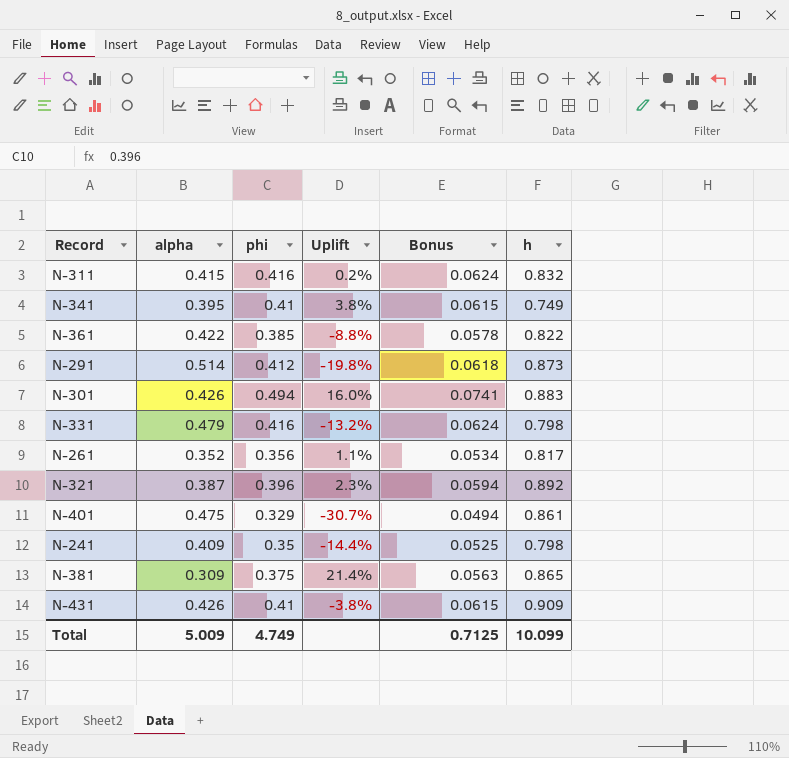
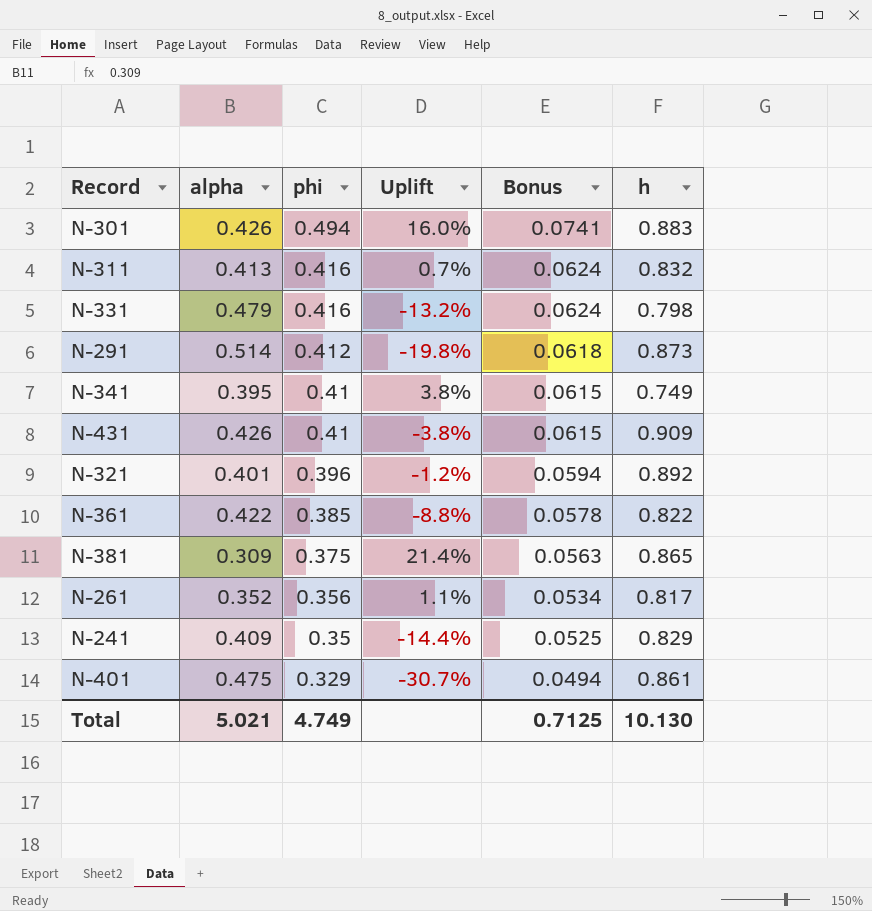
row order: none -> phi descending
N-311 | alpha: 0.415 -> 0.413
N-311 | Uplift: 0.2% -> 0.7%
N-321 | alpha: 0.387 -> 0.401
N-321 | Uplift: 2.3% -> -1.2%
N-241 | h: 0.798 -> 0.829
Total | alpha: 5.009 -> 5.021
Total | h: 10.099 -> 10.130

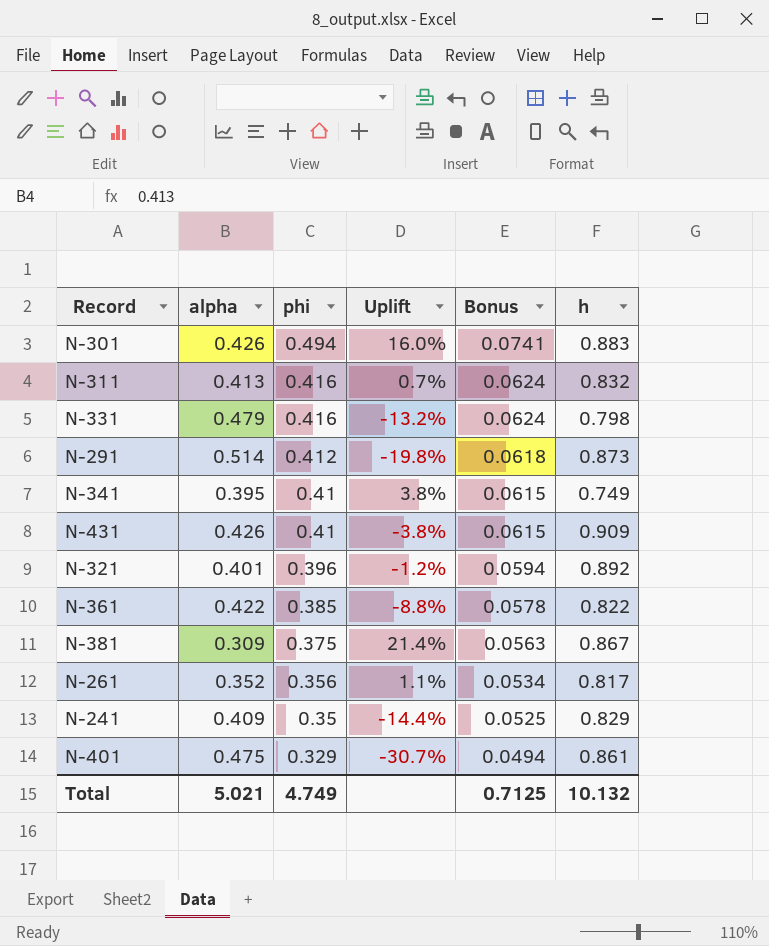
N-381 | h: 0.865 -> 0.867
Total | h: 10.130 -> 10.132

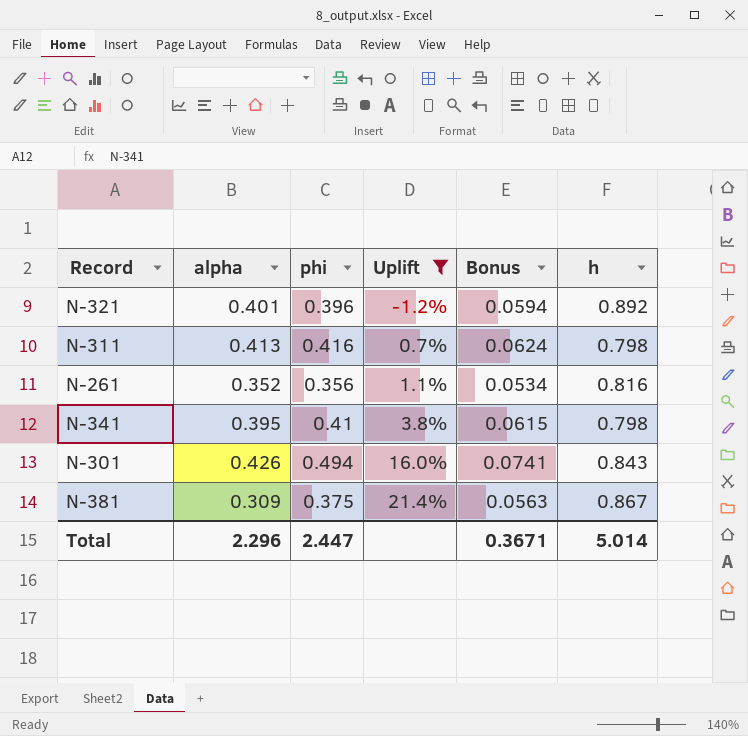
filter: none -> Uplift >= -1.2%
row order: phi descending -> Uplift ascending
N-311 | h: 0.832 -> 0.798
N-261 | h: 0.817 -> 0.816
N-341 | h: 0.749 -> 0.798
N-301 | h: 0.883 -> 0.843
Total | alpha: 5.021 -> 2.296
Total | phi: 4.749 -> 2.447
Total | Bonus: 0.7125 -> 0.3671
Total | h: 10.132 -> 5.014

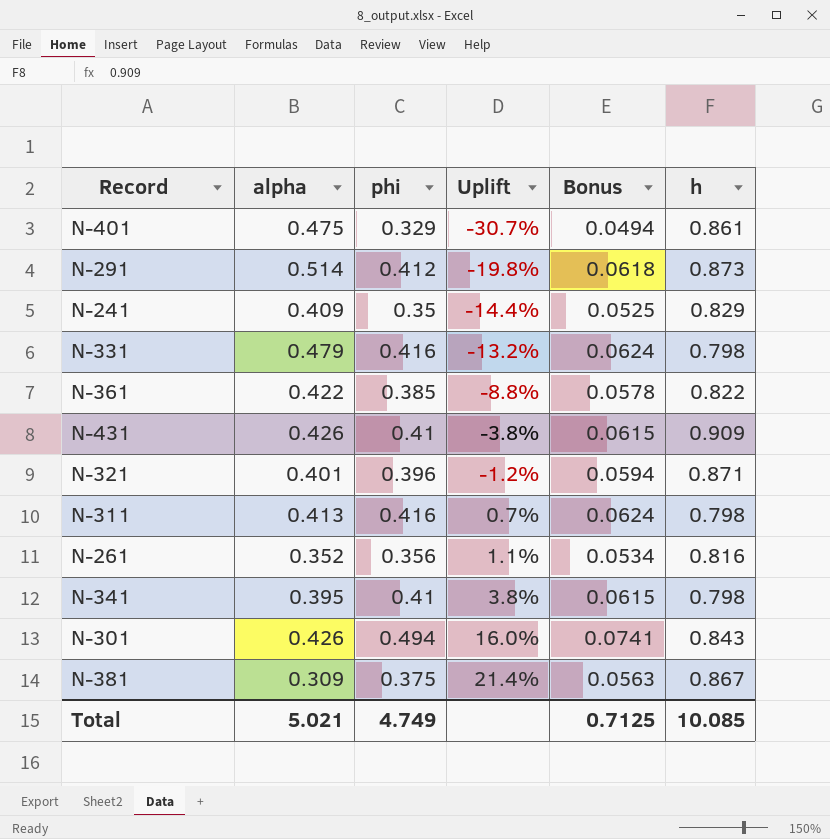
filter: Uplift >= -1.2% -> none
N-321 | h: 0.892 -> 0.871
Total | alpha: 2.296 -> 5.021
Total | phi: 2.447 -> 4.749
Total | Bonus: 0.3671 -> 0.7125
Total | h: 5.014 -> 10.085

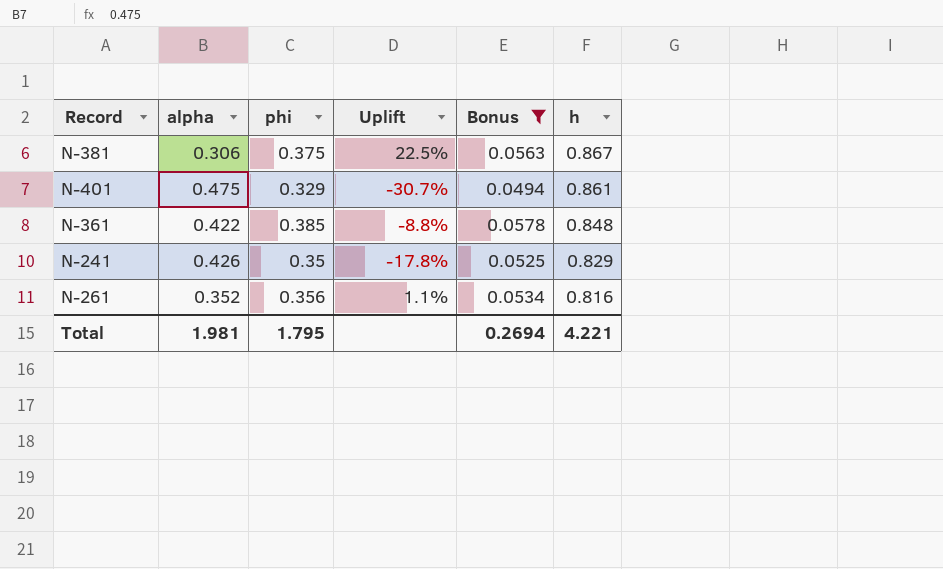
filter: none -> Bonus <= 0.0578
row order: Uplift ascending -> h descending
N-381 | alpha: 0.309 -> 0.306
N-381 | Uplift: 21.4% -> 22.5%
N-361 | h: 0.822 -> 0.848
N-241 | alpha: 0.409 -> 0.426
N-241 | Uplift: -14.4% -> -17.8%
Total | alpha: 5.021 -> 1.981
Total | phi: 4.749 -> 1.795
Total | Bonus: 0.7125 -> 0.2694
Total | h: 10.085 -> 4.221

